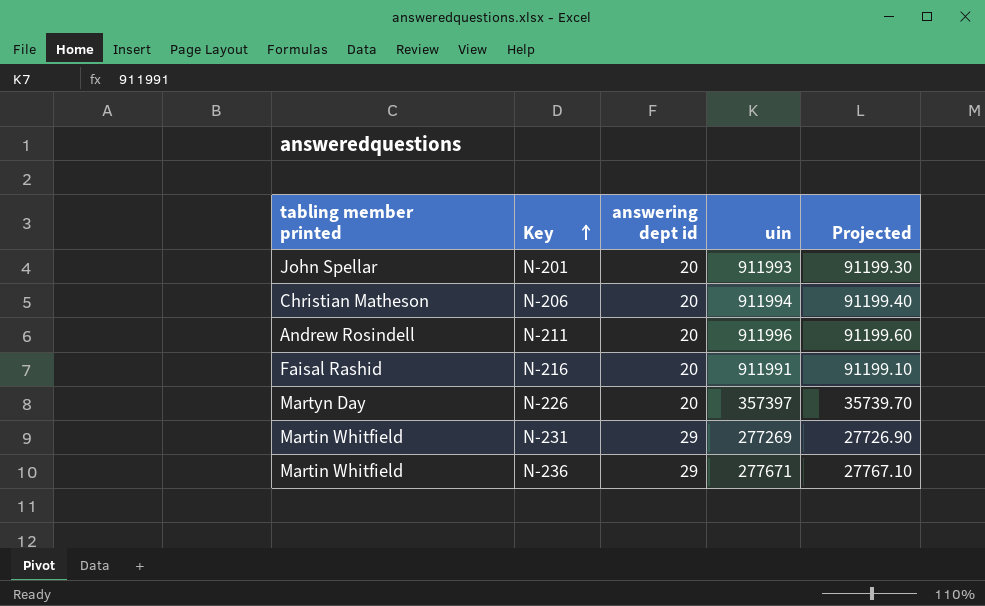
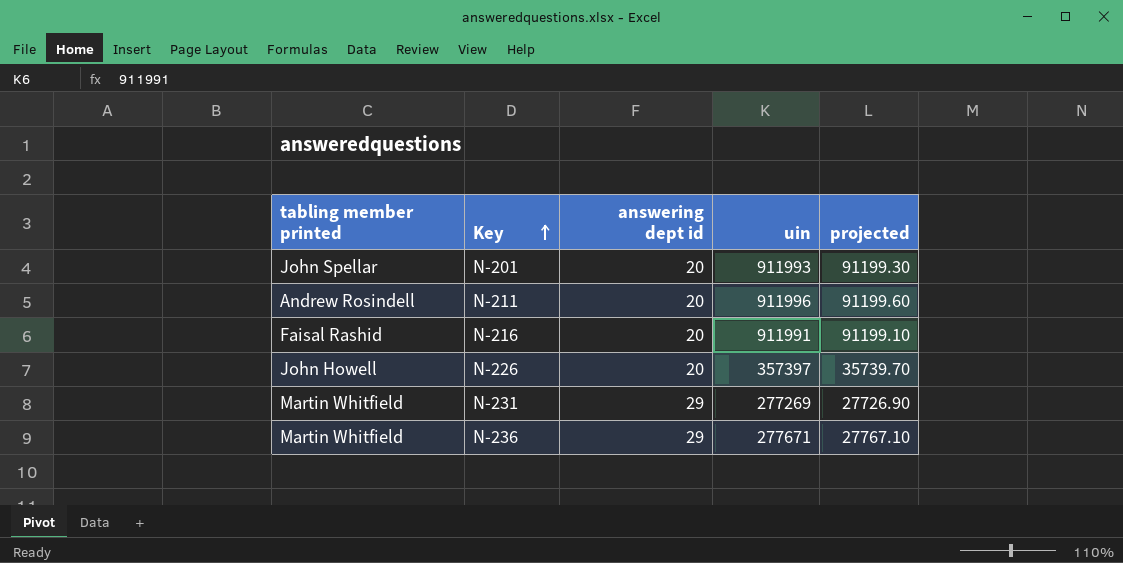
column name: Projected -> projected
row N-206: Christian Matheson | 20 | 911994 | 91199.40 -> none
N-226 | tabling member printed: Martyn Day -> John Howell

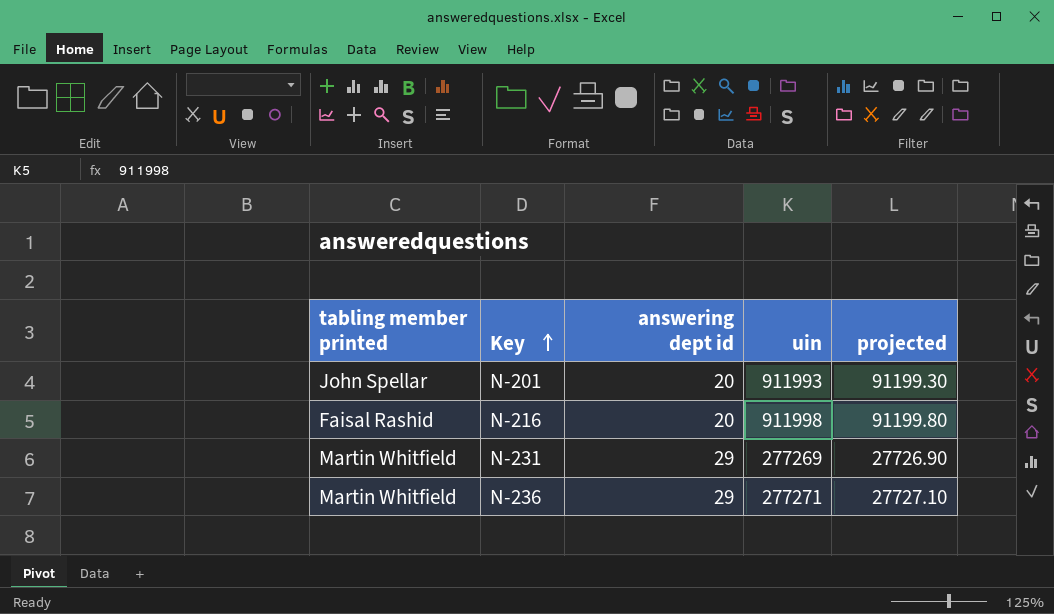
row N-211: Andrew Rosindell | 20 | 911996 | 91199.60 -> none
row N-226: John Howell | 20 | 357397 | 35739.70 -> none
N-216 | uin: 911991 -> 911998
N-216 | projected: 91199.10 -> 91199.80
N-236 | uin: 277671 -> 277271
N-236 | projected: 27767.10 -> 27727.10

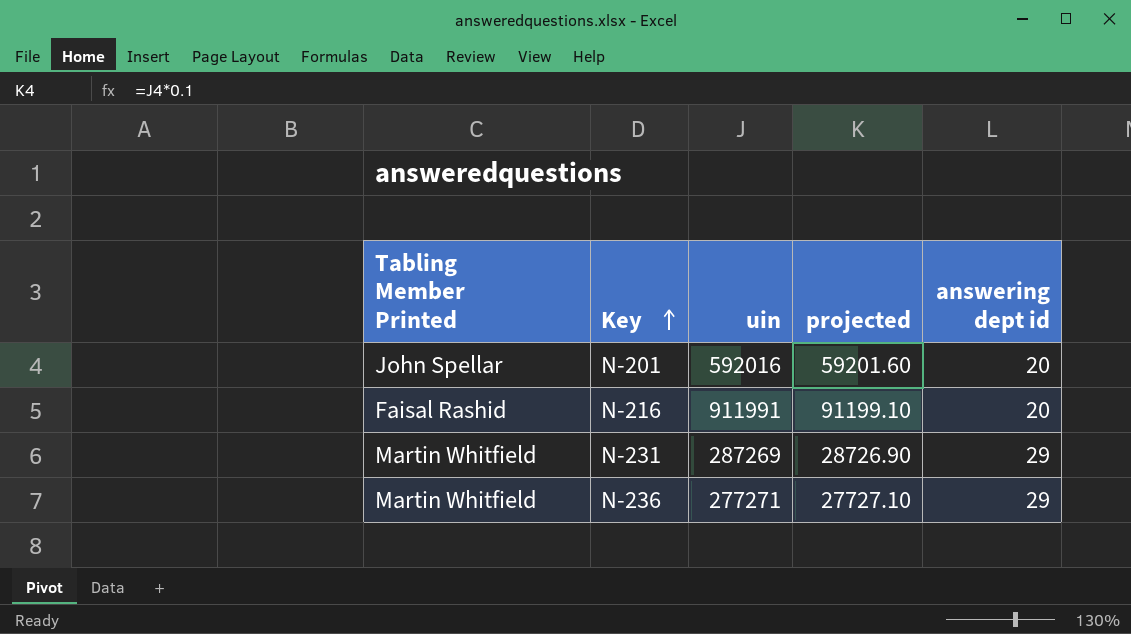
column name: tabling member printed -> Tabling Member Printed
column answering dept id | position: 3 -> 5
N-201 | uin: 911993 -> 592016
N-201 | projected: 91199.30 -> 59201.60
N-216 | uin: 911998 -> 911991
N-216 | projected: 91199.80 -> 91199.10
N-231 | uin: 277269 -> 287269
N-231 | projected: 27726.90 -> 28726.90

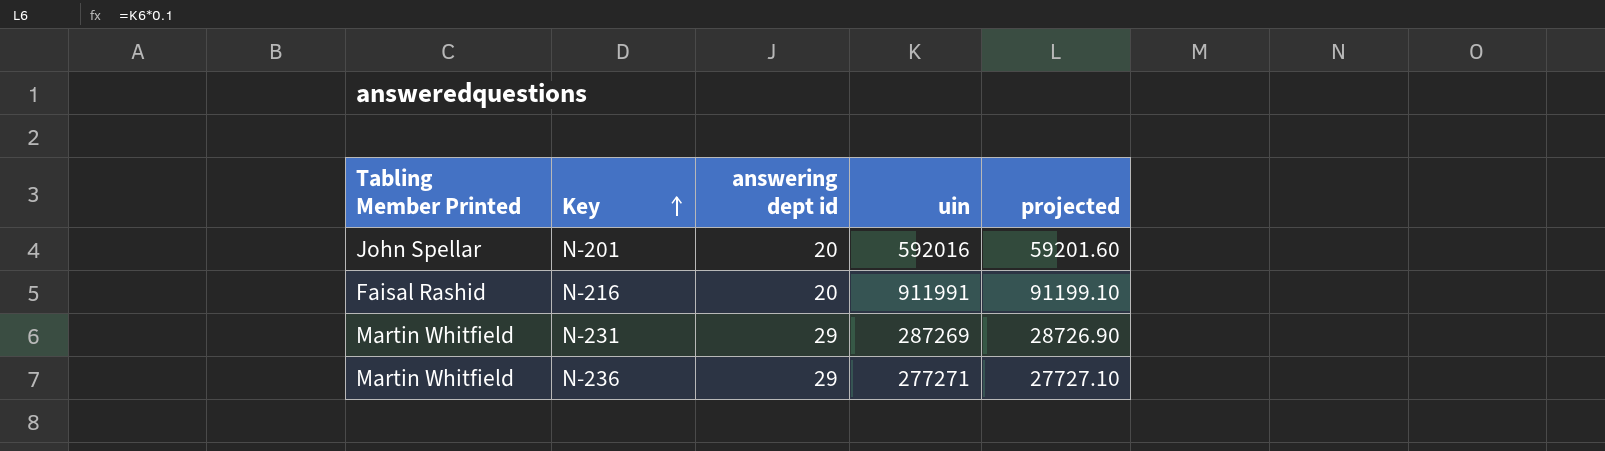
column answering dept id | position: 5 -> 3

